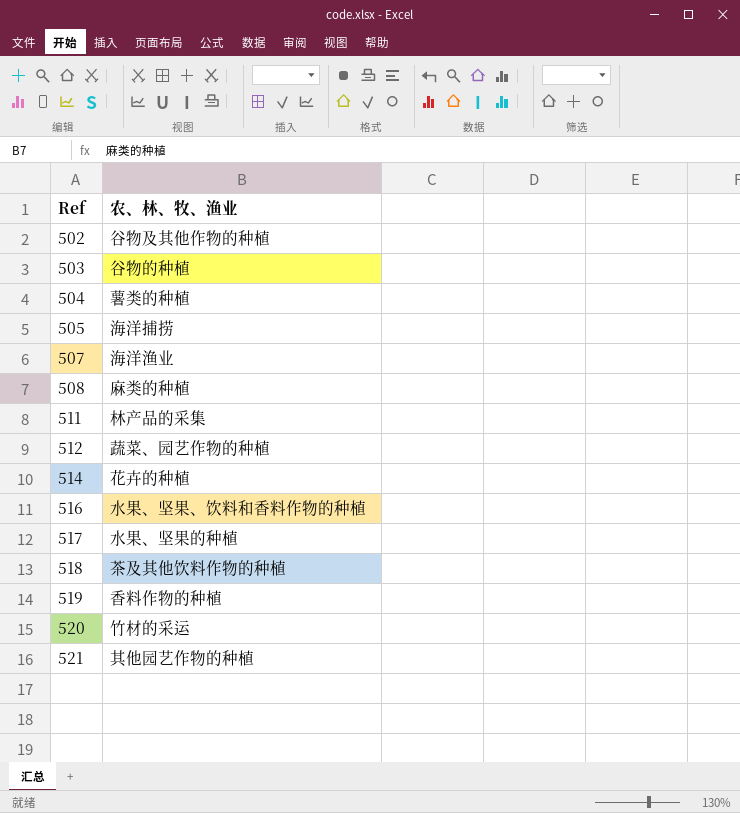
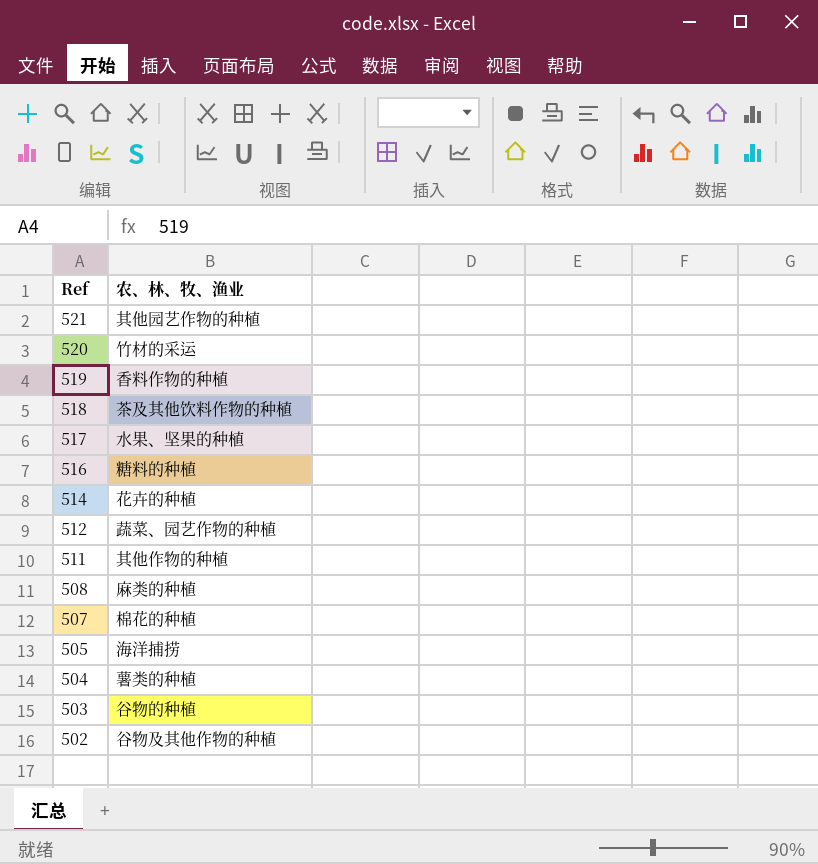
row order: Ref ascending -> Ref descending
516 | 农、林、牧、渔业: 水果、坚果、饮料和香料作物的种植 -> 糖料的种植
511 | 农、林、牧、渔业: 林产品的采集 -> 其他作物的种植
507 | 农、林、牧、渔业: 海洋渔业 -> 棉花的种植

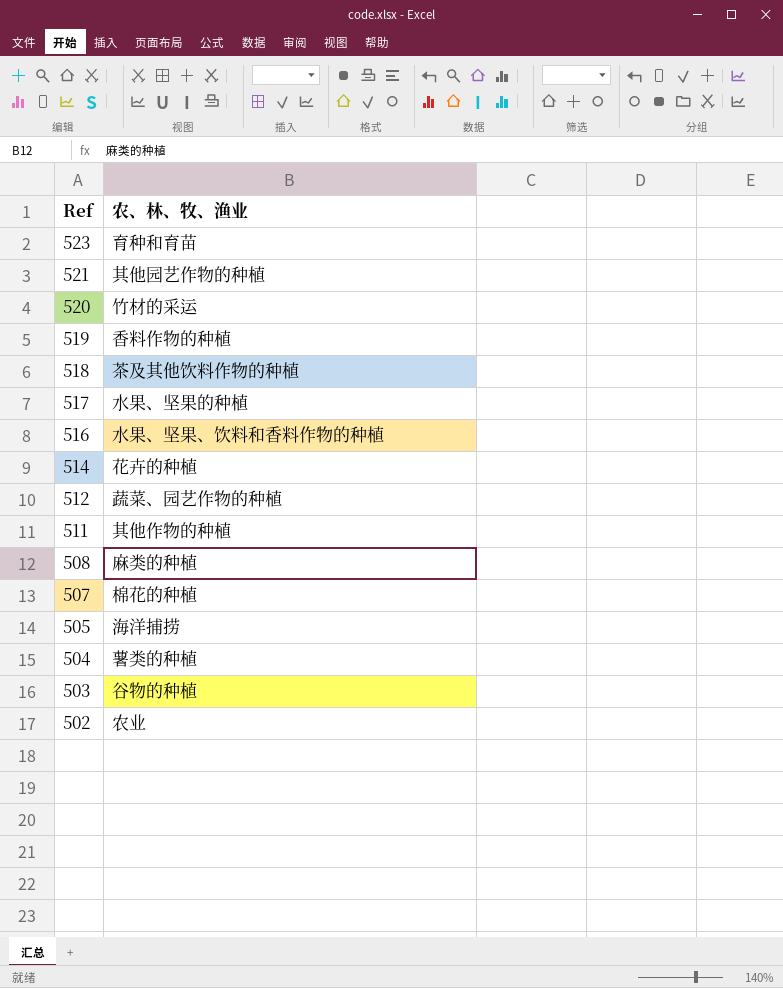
row 523: none -> 育种和育苗
516 | 农、林、牧、渔业: 糖料的种植 -> 水果、坚果、饮料和香料作物的种植
502 | 农、林、牧、渔业: 谷物及其他作物的种植 -> 农业

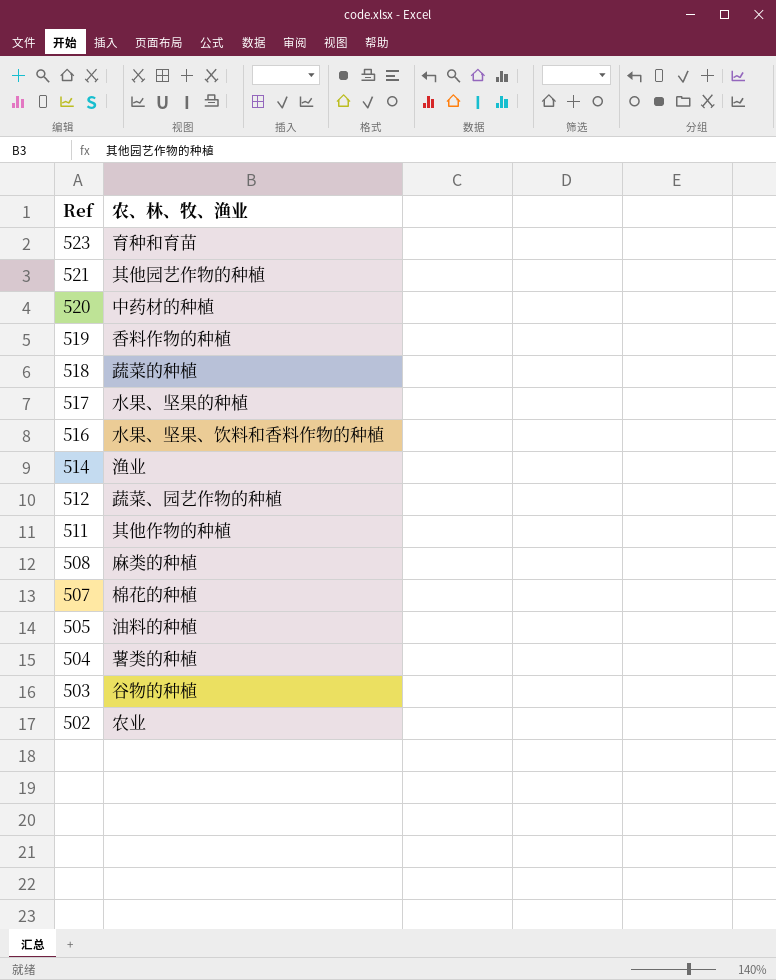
520 | 农、林、牧、渔业: 竹材的采运 -> 中药材的种植
518 | 农、林、牧、渔业: 茶及其他饮料作物的种植 -> 蔬菜的种植
514 | 农、林、牧、渔业: 花卉的种植 -> 渔业
505 | 农、林、牧、渔业: 海洋捕捞 -> 油料的种植

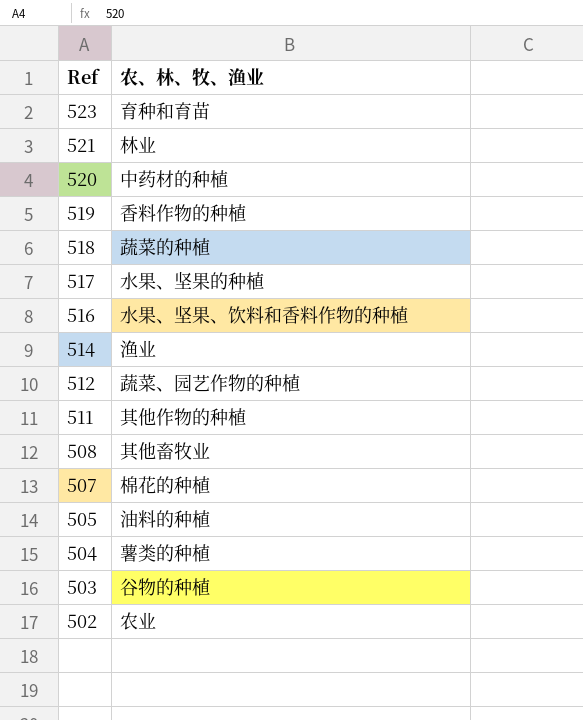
521 | 农、林、牧、渔业: 其他园艺作物的种植 -> 林业
508 | 农、林、牧、渔业: 麻类的种植 -> 其他畜牧业

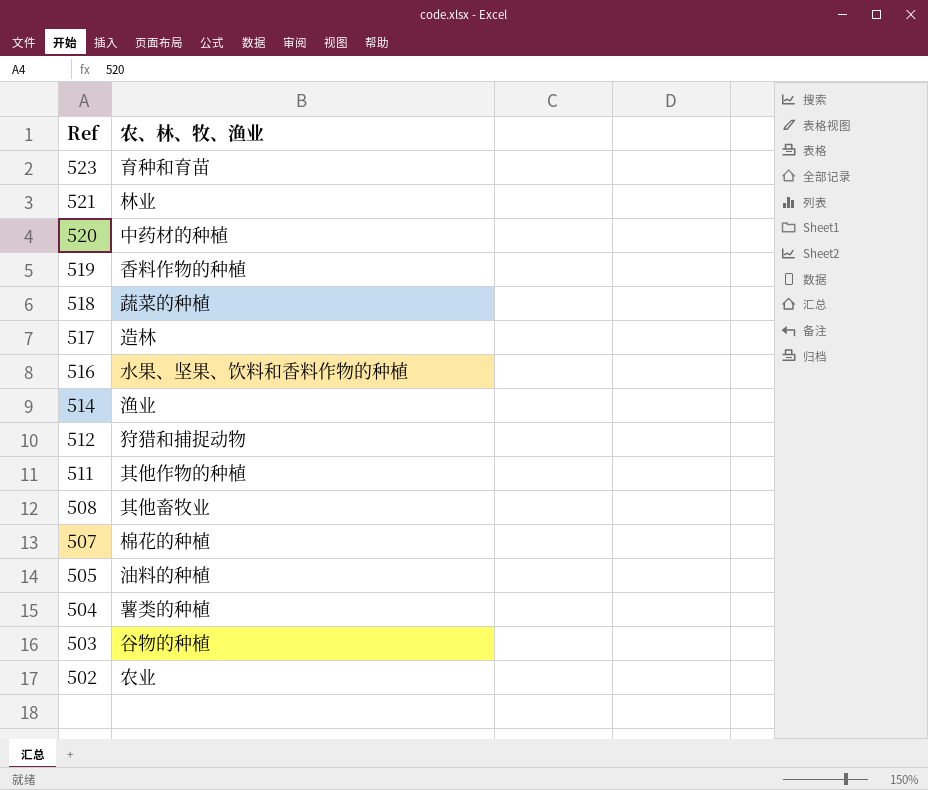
517 | 农、林、牧、渔业: 水果、坚果的种植 -> 造林
512 | 农、林、牧、渔业: 蔬菜、园艺作物的种植 -> 狩猎和捕捉动物

